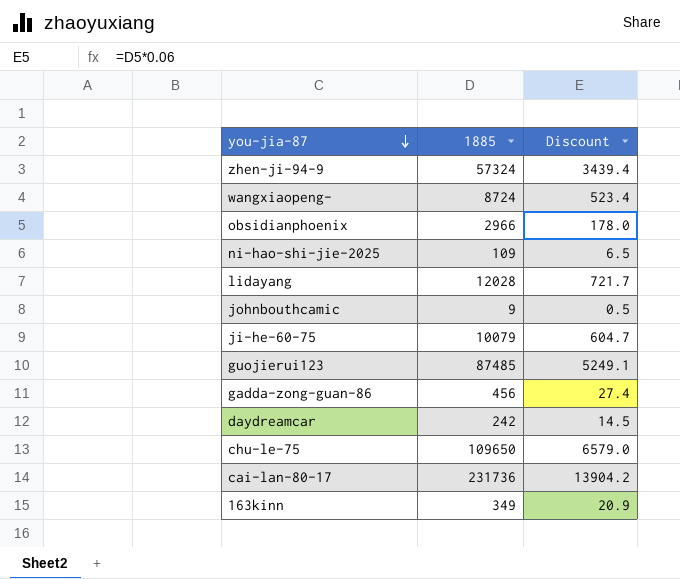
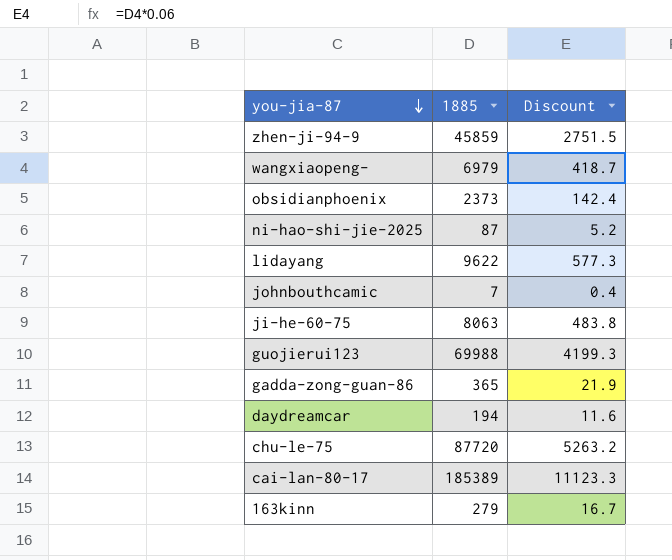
zhen-ji-94-9 | 1885: 57324 -> 45859
zhen-ji-94-9 | Discount: 3439.4 -> 2751.5
wangxiaopeng- | 1885: 8724 -> 6979
wangxiaopeng- | Discount: 523.4 -> 418.7
obsidianphoenix | 1885: 2966 -> 2373
obsidianphoenix | Discount: 178.0 -> 142.4
ni-hao-shi-jie-2025 | 1885: 109 -> 87
ni-hao-shi-jie-2025 | Discount: 6.5 -> 5.2
lidayang | 1885: 12028 -> 9622
lidayang | Discount: 721.7 -> 577.3
johnbouthcamic | 1885: 9 -> 7
johnbouthcamic | Discount: 0.5 -> 0.4
ji-he-60-75 | 1885: 10079 -> 8063
ji-he-60-75 | Discount: 604.7 -> 483.8
guojierui123 | 1885: 87485 -> 69988
guojierui123 | Discount: 5249.1 -> 4199.3
gadda-zong-guan-86 | 1885: 456 -> 365
gadda-zong-guan-86 | Discount: 27.4 -> 21.9
daydreamcar | 1885: 242 -> 194
daydreamcar | Discount: 14.5 -> 11.6
chu-le-75 | 1885: 109650 -> 87720
chu-le-75 | Discount: 6579.0 -> 5263.2
cai-lan-80-17 | 1885: 231736 -> 185389
cai-lan-80-17 | Discount: 13904.2 -> 11123.3
163kinn | 1885: 349 -> 279
163kinn | Discount: 20.9 -> 16.7

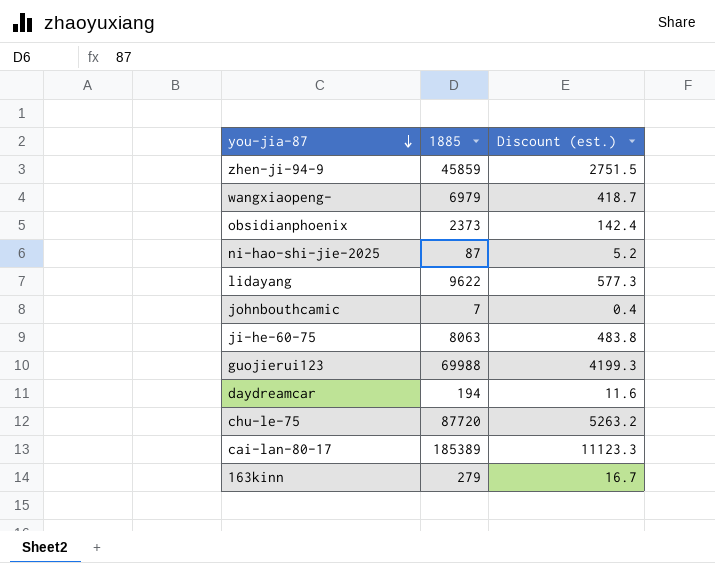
column name: Discount -> Discount (est.)
row gadda-zong-guan-86: 365 | 21.9 -> none

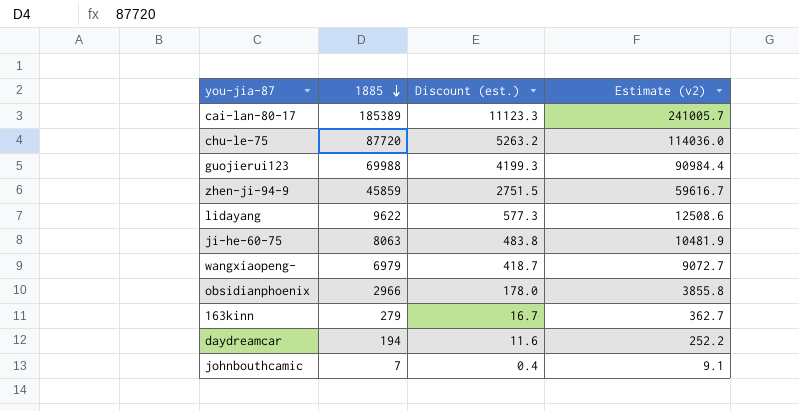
row order: you-jia-87 descending -> 1885 descending
column Estimate (v2) | formula: none -> [1885] * 1.3
row ni-hao-shi-jie-2025: 87 | 5.2 -> none
obsidianphoenix | 1885: 2373 -> 2966
obsidianphoenix | Discount (est.): 142.4 -> 178.0

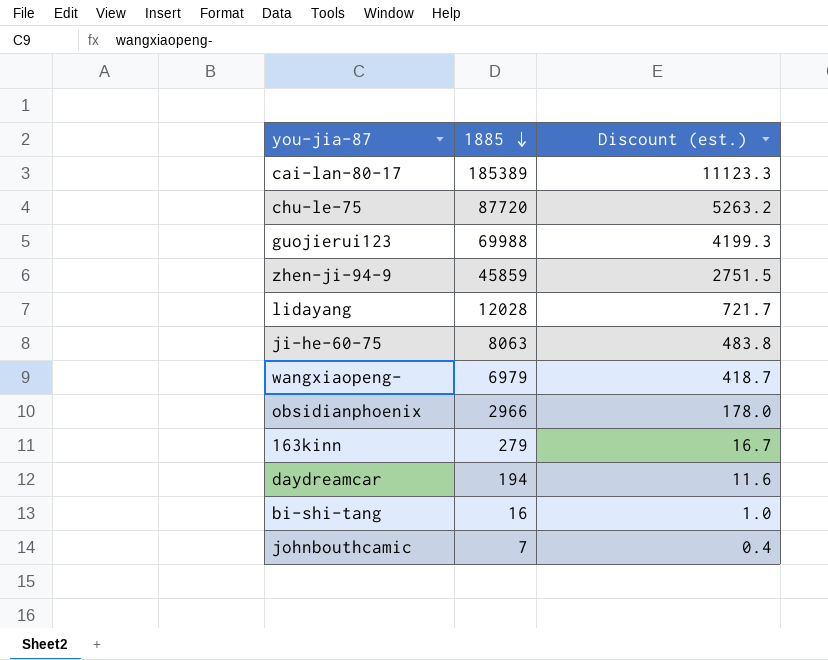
column Estimate (v2) | formula: [1885] * 1.3 -> none
lidayang | 1885: 9622 -> 12028
lidayang | Discount (est.): 577.3 -> 721.7
row bi-shi-tang: none -> 16 | 1.0

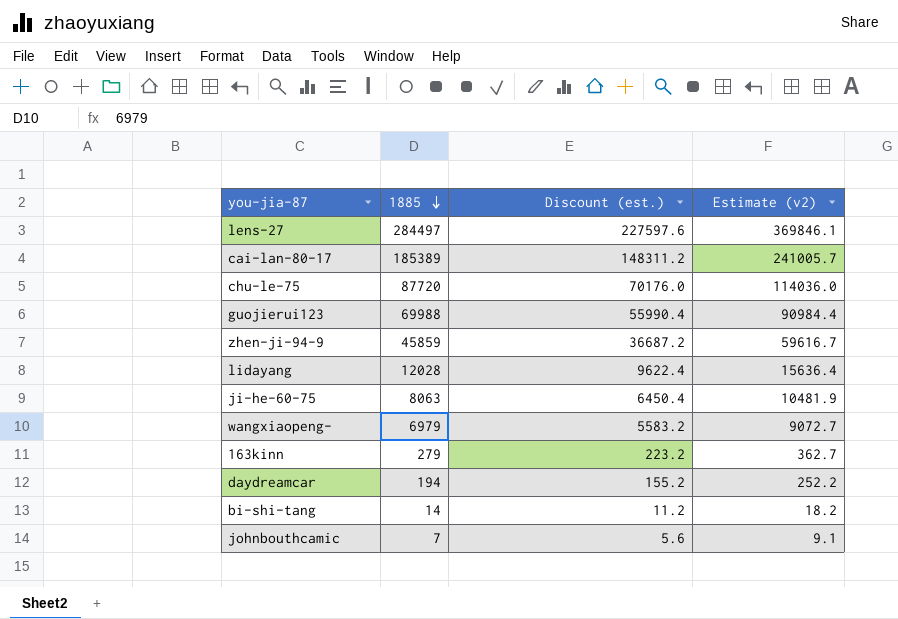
column Discount (est.) | formula: [1885] * 0.06 -> [1885] * 0.8
column Estimate (v2) | formula: none -> [1885] * 1.3
row obsidianphoenix: 2966 | 178.0 -> none
row lens-27: none -> 284497 | 227597.6 | 369846.1
bi-shi-tang | 1885: 16 -> 14

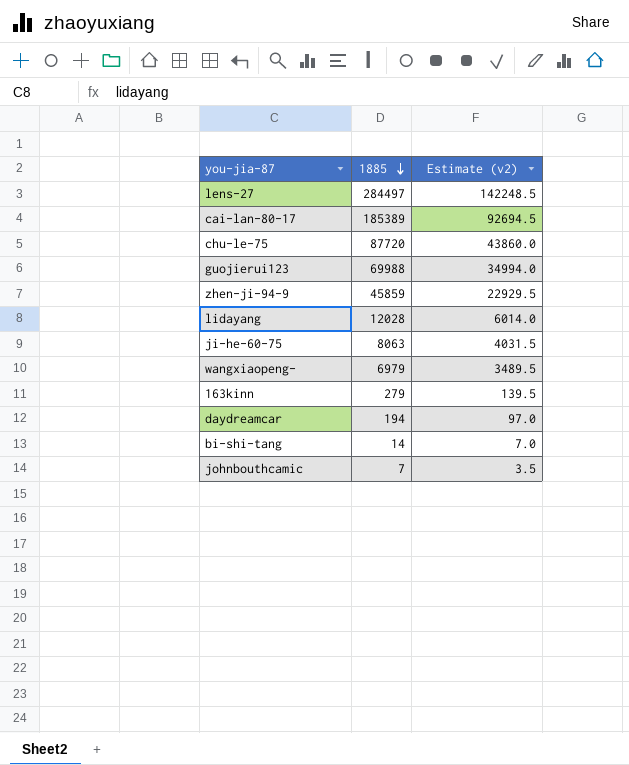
column Discount (est.) | formula: [1885] * 0.8 -> none
column Estimate (v2) | formula: [1885] * 1.3 -> [1885] * 0.5

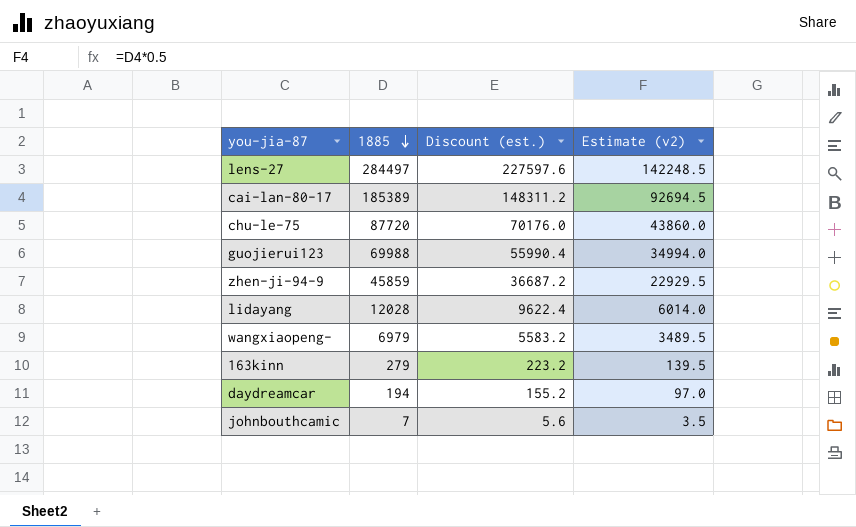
column Discount (est.) | formula: none -> [1885] * 0.8
row ji-he-60-75: 8063 | 4031.5 -> none
row bi-shi-tang: 14 | 7.0 -> none

